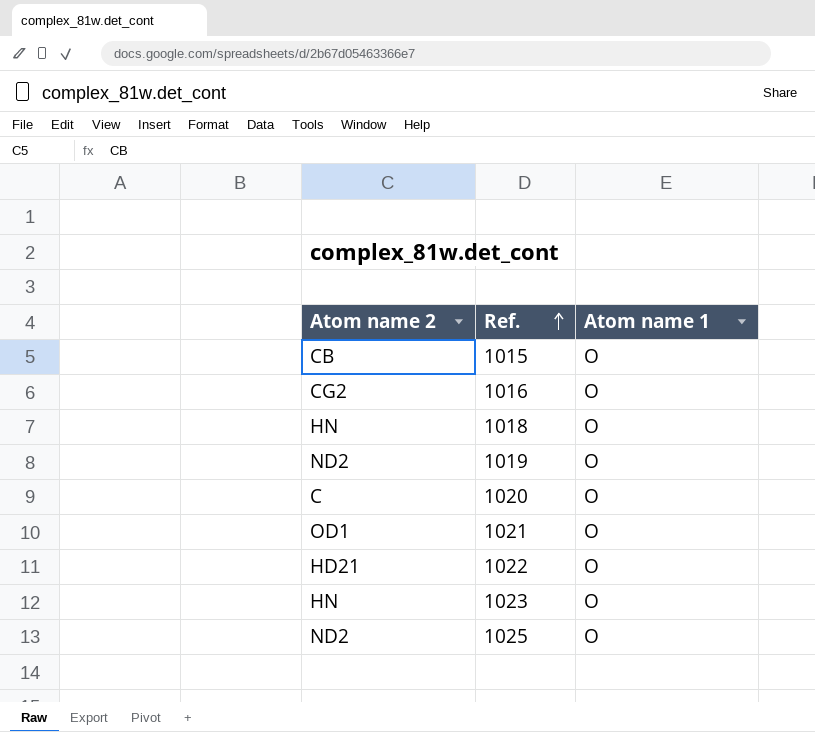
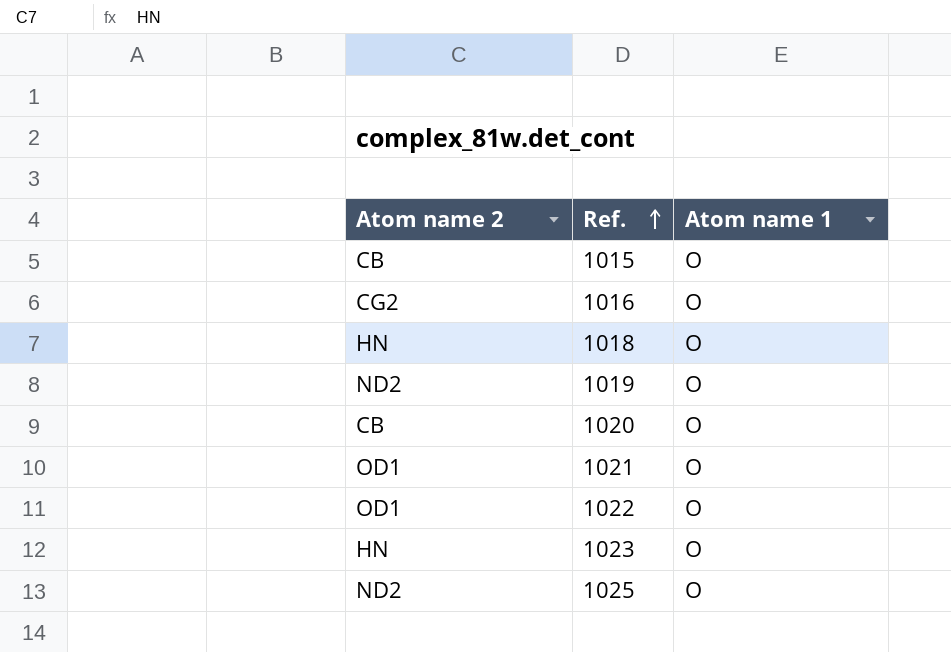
1020 | Atom name 2: C -> CB
1022 | Atom name 2: HD21 -> OD1

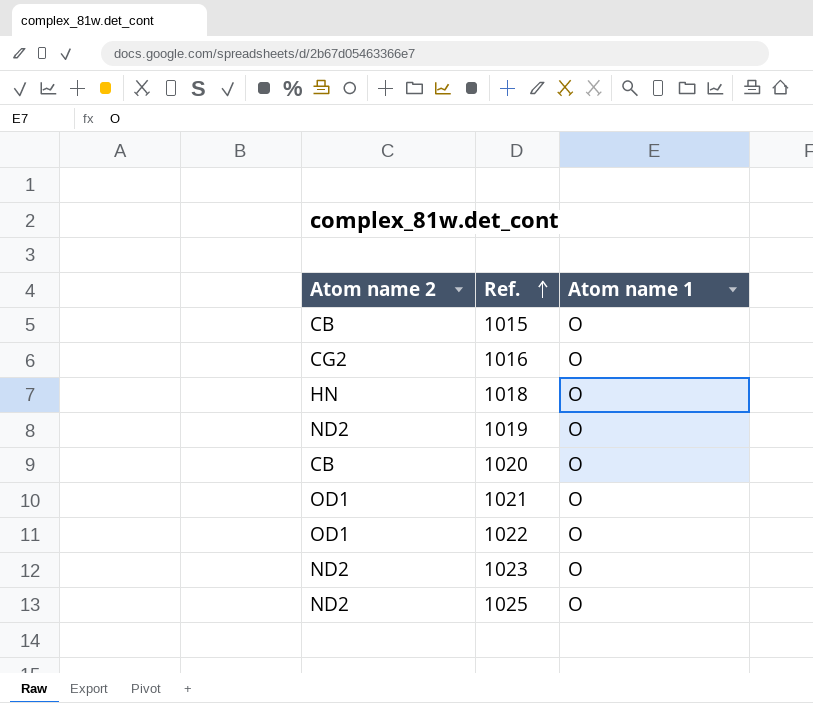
1023 | Atom name 2: HN -> ND2

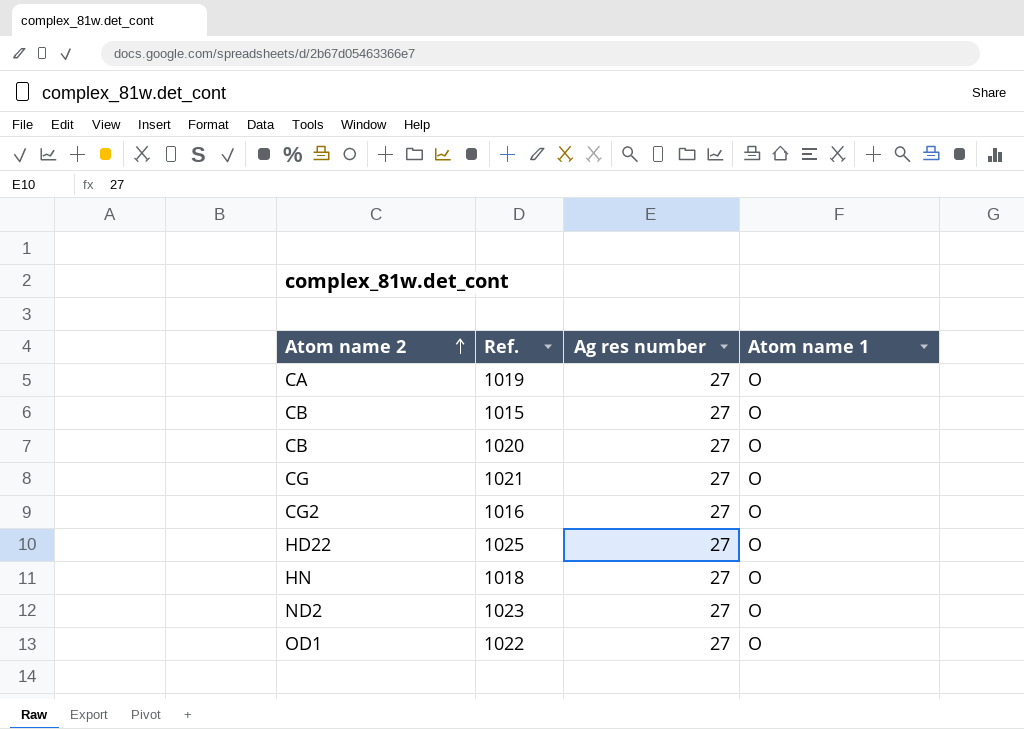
row order: Ref. ascending -> Atom name 2 ascending
column Ag res number | position: none -> 3
1019 | Atom name 2: ND2 -> CA
1021 | Atom name 2: OD1 -> CG
1025 | Atom name 2: ND2 -> HD22

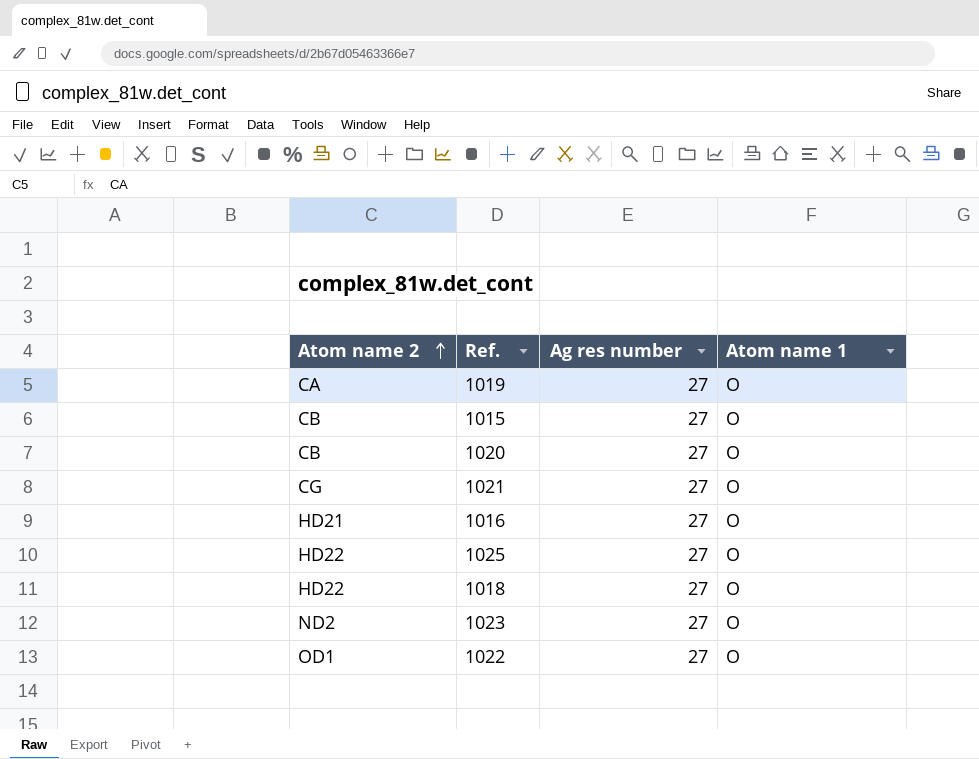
1016 | Atom name 2: CG2 -> HD21
1018 | Atom name 2: HN -> HD22

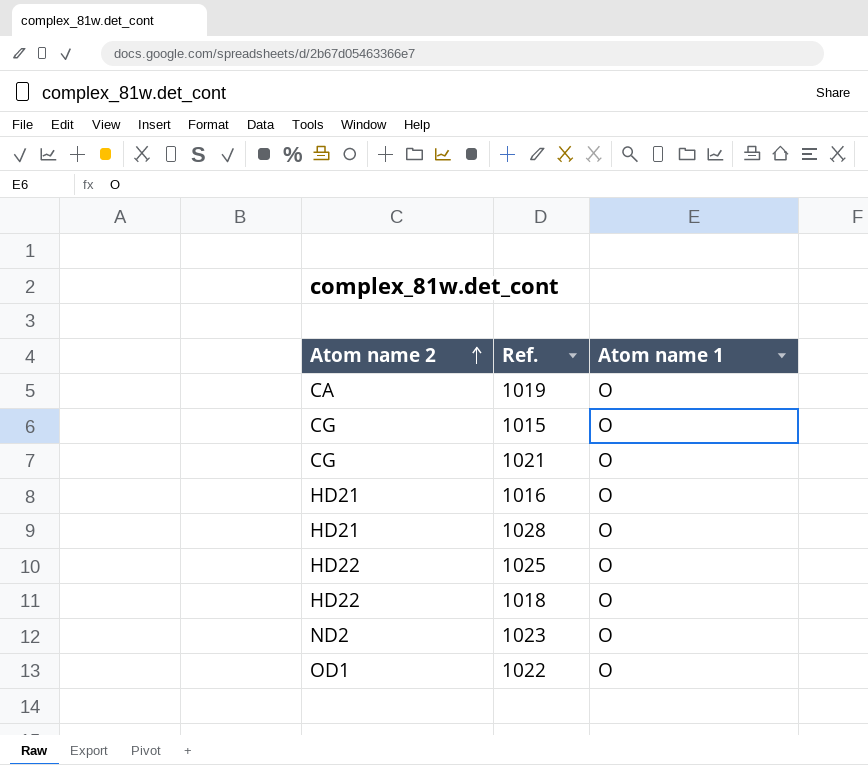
column Ag res number | position: 3 -> none
row 1020: CB | 27 | O -> none
1015 | Atom name 2: CB -> CG
row 1028: none -> HD21 | O

